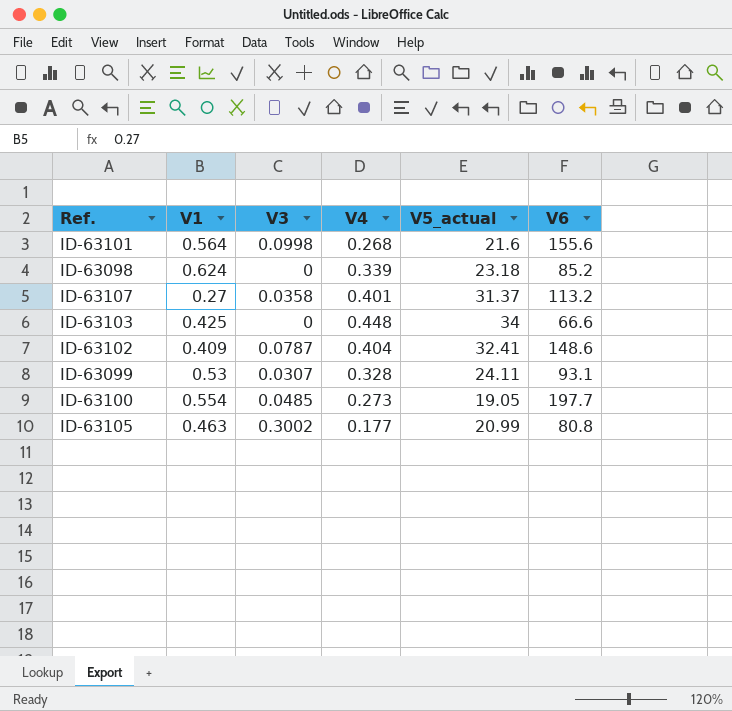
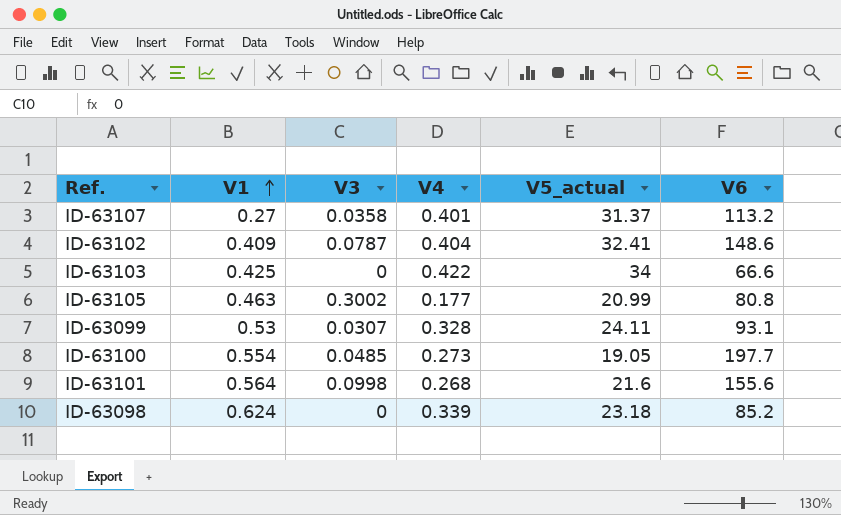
row order: none -> V1 ascending
ID-63103 | V4: 0.448 -> 0.422

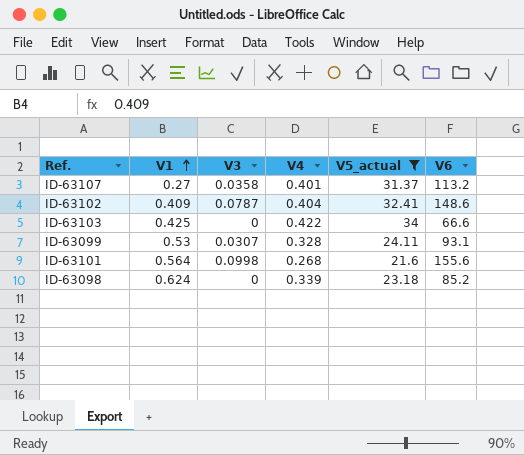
filter: none -> V5_actual >= 21.6

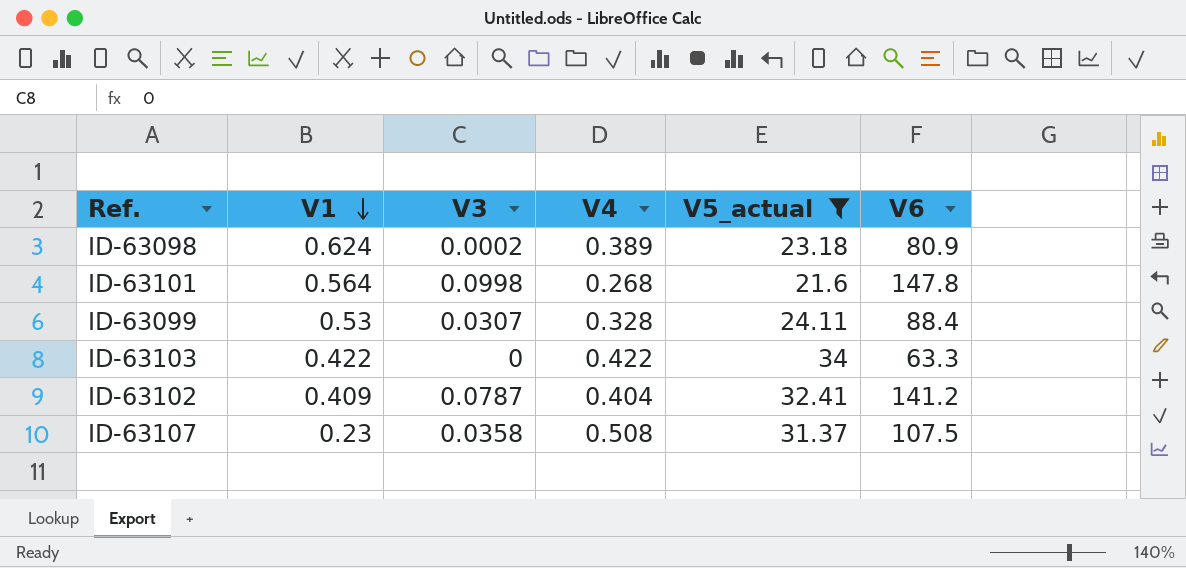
row order: V1 ascending -> V1 descending
ID-63098 | V3: 0 -> 0.0002
ID-63098 | V4: 0.339 -> 0.389
ID-63098 | V6: 85.2 -> 80.9
ID-63101 | V6: 155.6 -> 147.8
ID-63099 | V6: 93.1 -> 88.4
ID-63103 | V1: 0.425 -> 0.422
ID-63103 | V6: 66.6 -> 63.3
ID-63102 | V6: 148.6 -> 141.2
ID-63107 | V1: 0.27 -> 0.23
ID-63107 | V4: 0.401 -> 0.508
ID-63107 | V6: 113.2 -> 107.5

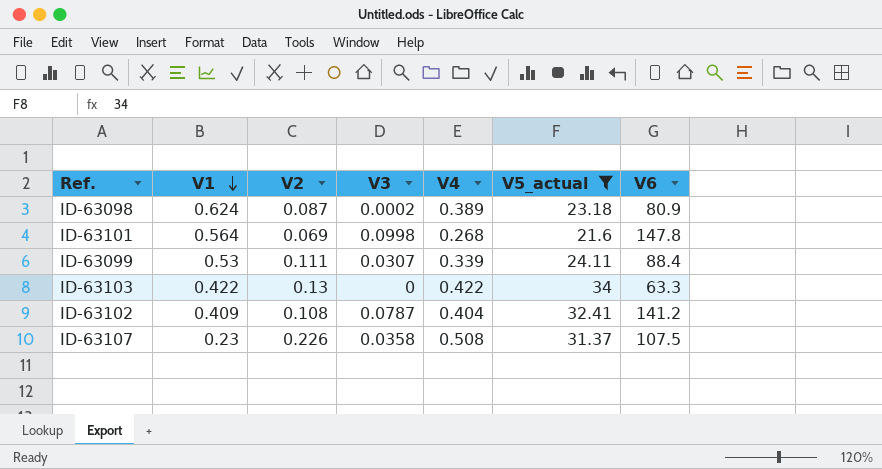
column V2 | position: none -> 3
ID-63099 | V4: 0.328 -> 0.339

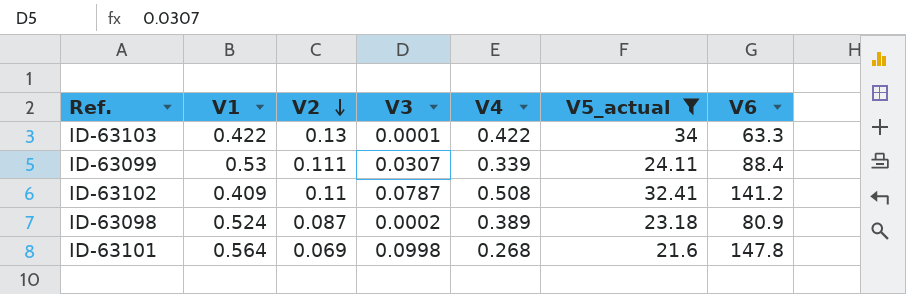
row order: V1 descending -> V2 descending
row ID-63107: 0.23 | 0.226 | 0.0358 | 0.508 | 31.37 | 107.5 -> none
ID-63103 | V3: 0 -> 0.0001
ID-63102 | V2: 0.108 -> 0.11
ID-63102 | V4: 0.404 -> 0.508
ID-63098 | V1: 0.624 -> 0.524

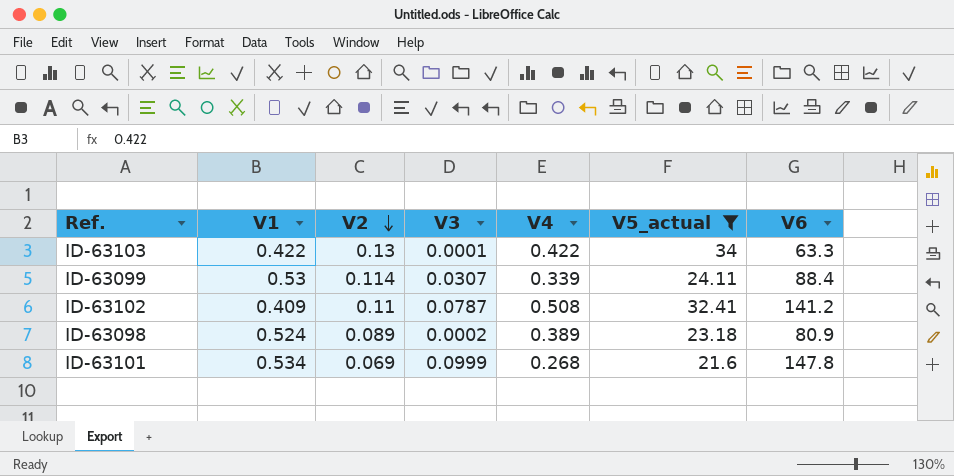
ID-63099 | V2: 0.111 -> 0.114
ID-63098 | V2: 0.087 -> 0.089
ID-63101 | V1: 0.564 -> 0.534
ID-63101 | V3: 0.0998 -> 0.0999

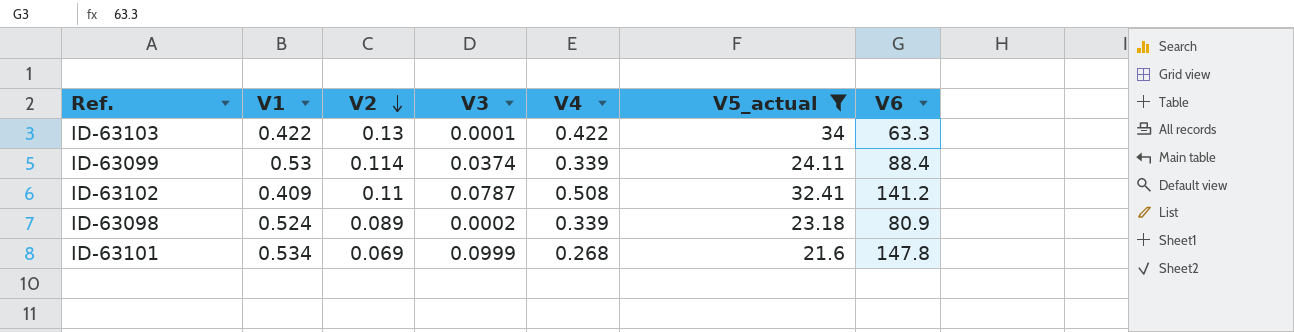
ID-63099 | V3: 0.0307 -> 0.0374
ID-63098 | V4: 0.389 -> 0.339

